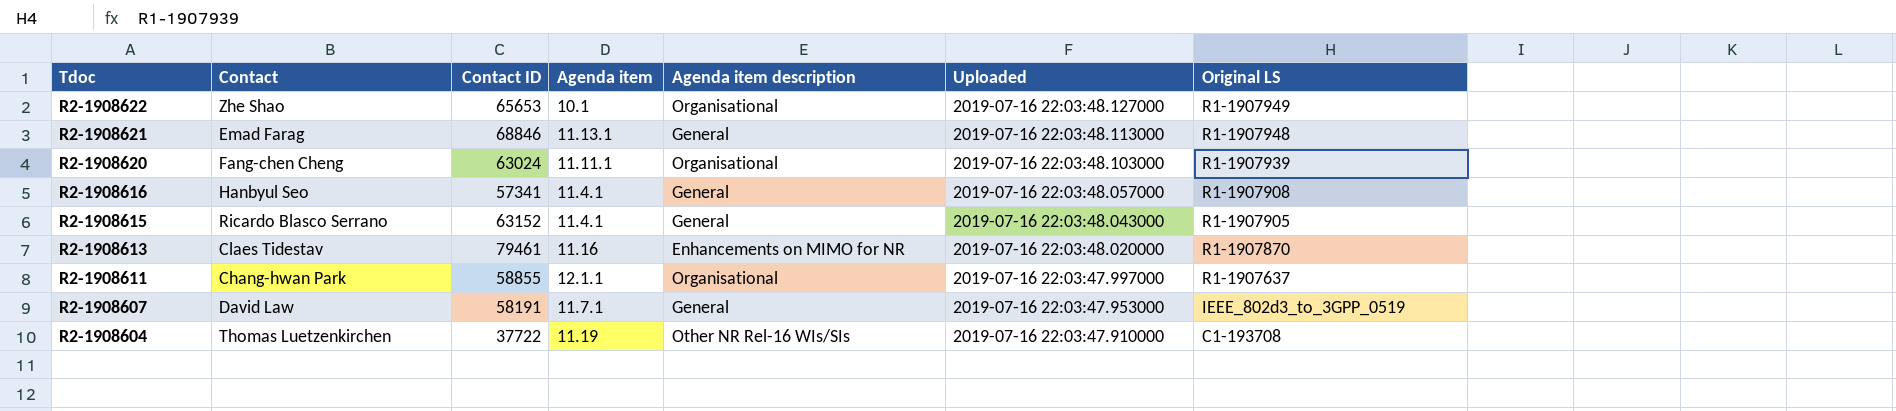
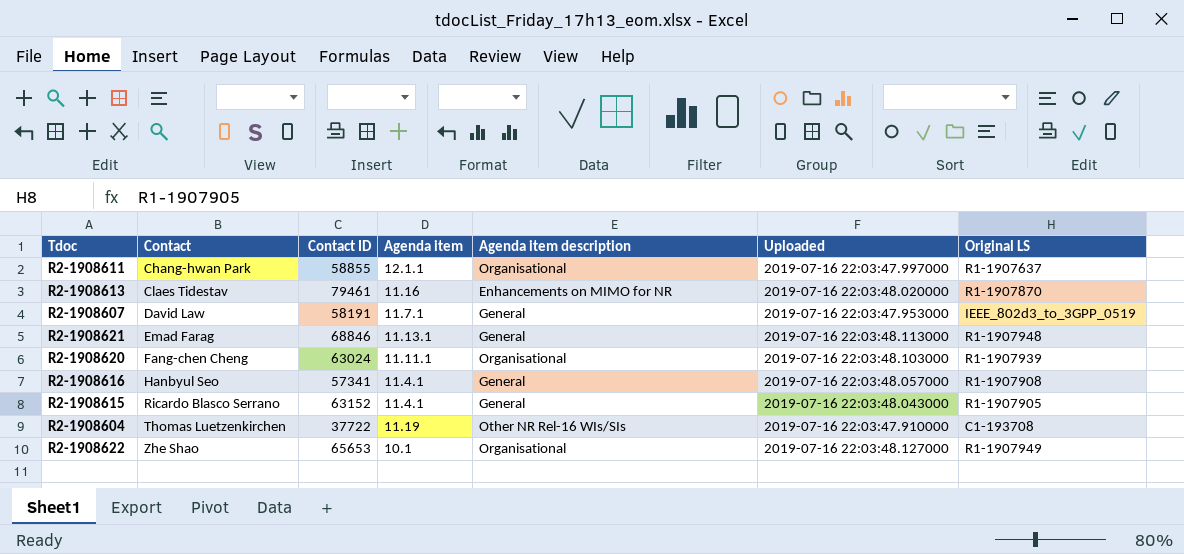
row order: Tdoc descending -> Contact ascending

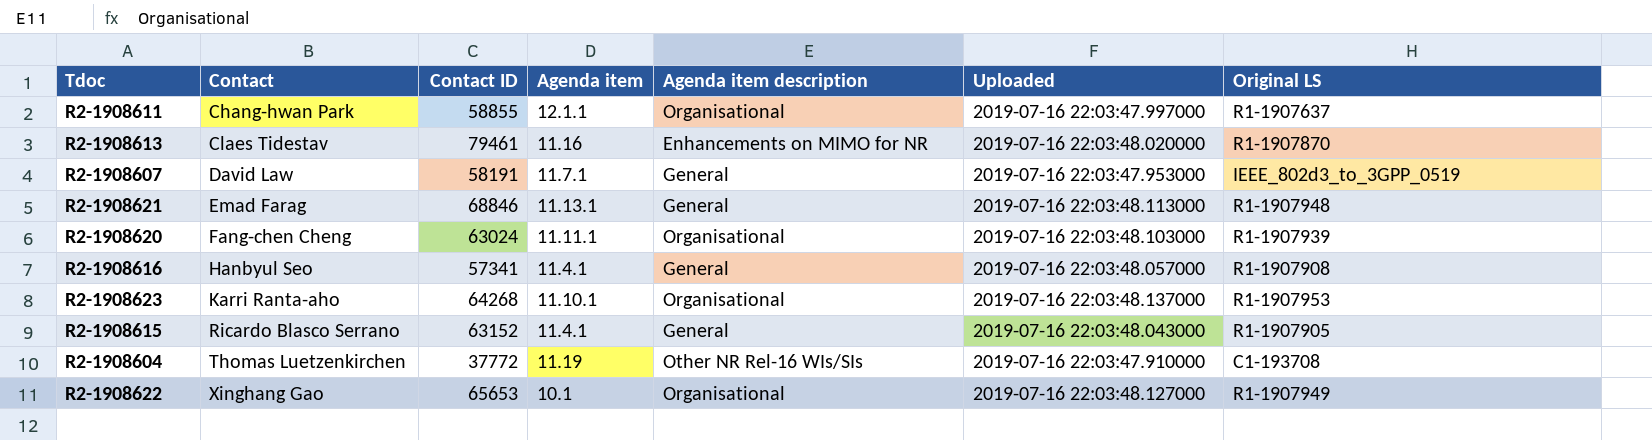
row R2-1908623: none -> Karri Ranta-aho | 64268 | 11.10.1 | Organisational | 2019-07-16 22:03:48.137000 | R1-1907953
R2-1908604 | Contact ID: 37722 -> 37772
R2-1908622 | Contact: Zhe Shao -> Xinghang Gao

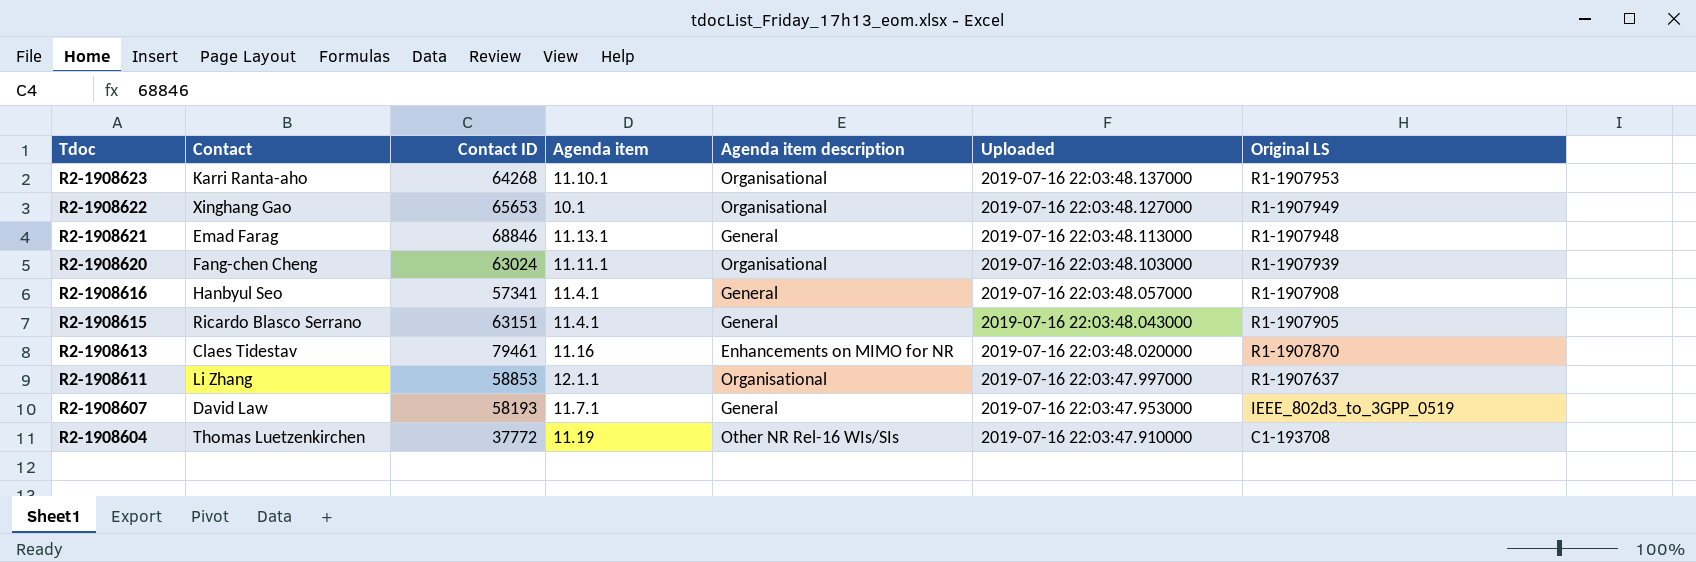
row order: Contact ascending -> Tdoc descending
R2-1908615 | Contact ID: 63152 -> 63151
R2-1908611 | Contact: Chang-hwan Park -> Li Zhang
R2-1908611 | Contact ID: 58855 -> 58853
R2-1908607 | Contact ID: 58191 -> 58193

